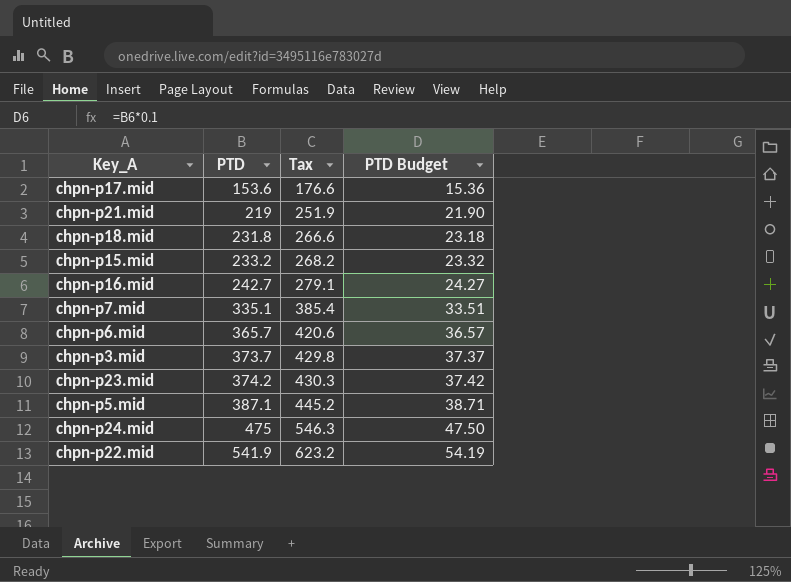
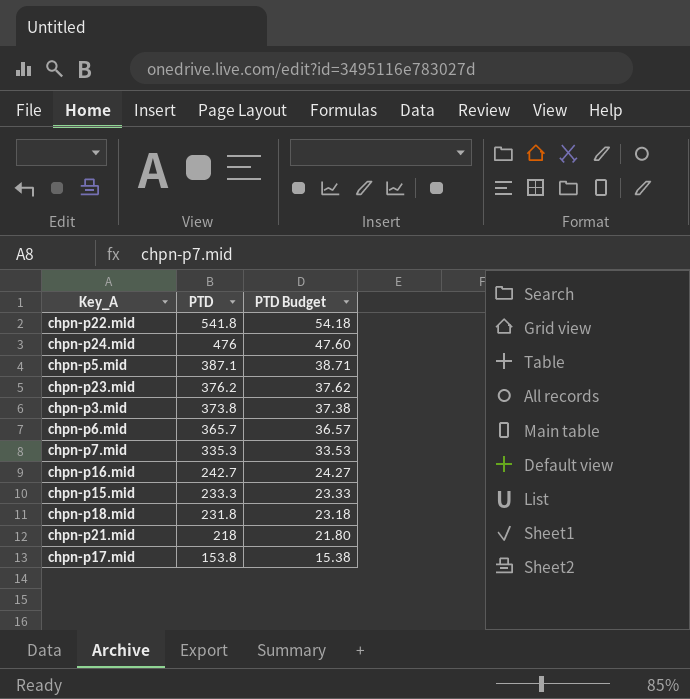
row order: PTD ascending -> PTD descending
column Tax | formula: [PTD] * 1.15 -> none
chpn-p22.mid | PTD: 541.9 -> 541.8
chpn-p22.mid | PTD Budget: 54.19 -> 54.18
chpn-p24.mid | PTD: 475 -> 476
chpn-p24.mid | PTD Budget: 47.50 -> 47.60
chpn-p23.mid | PTD: 374.2 -> 376.2
chpn-p23.mid | PTD Budget: 37.42 -> 37.62
chpn-p3.mid | PTD: 373.7 -> 373.8
chpn-p3.mid | PTD Budget: 37.37 -> 37.38
chpn-p7.mid | PTD: 335.1 -> 335.3
chpn-p7.mid | PTD Budget: 33.51 -> 33.53
chpn-p15.mid | PTD: 233.2 -> 233.3
chpn-p15.mid | PTD Budget: 23.32 -> 23.33
chpn-p21.mid | PTD: 219 -> 218
chpn-p21.mid | PTD Budget: 21.90 -> 21.80
chpn-p17.mid | PTD: 153.6 -> 153.8
chpn-p17.mid | PTD Budget: 15.36 -> 15.38

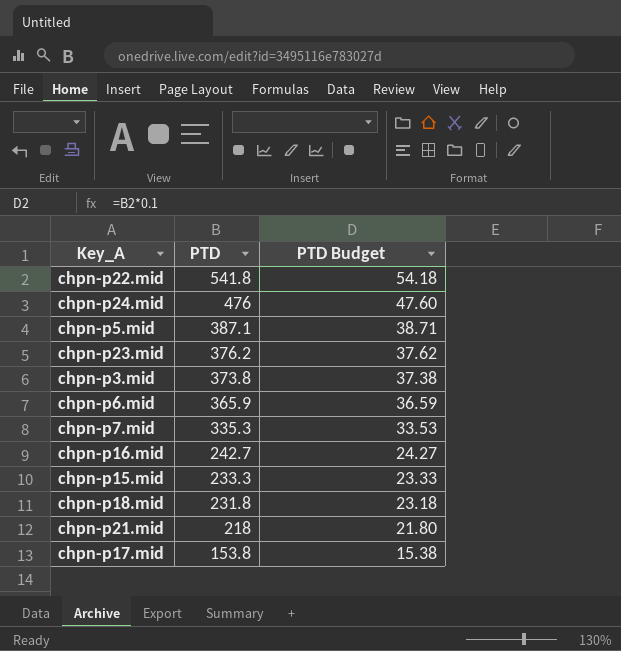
chpn-p6.mid | PTD: 365.7 -> 365.9
chpn-p6.mid | PTD Budget: 36.57 -> 36.59

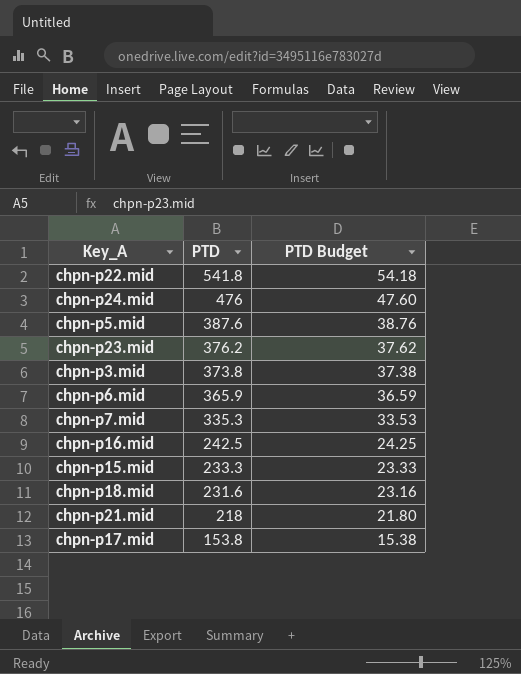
chpn-p5.mid | PTD: 387.1 -> 387.6
chpn-p5.mid | PTD Budget: 38.71 -> 38.76
chpn-p16.mid | PTD: 242.7 -> 242.5
chpn-p16.mid | PTD Budget: 24.27 -> 24.25
chpn-p18.mid | PTD: 231.8 -> 231.6
chpn-p18.mid | PTD Budget: 23.18 -> 23.16

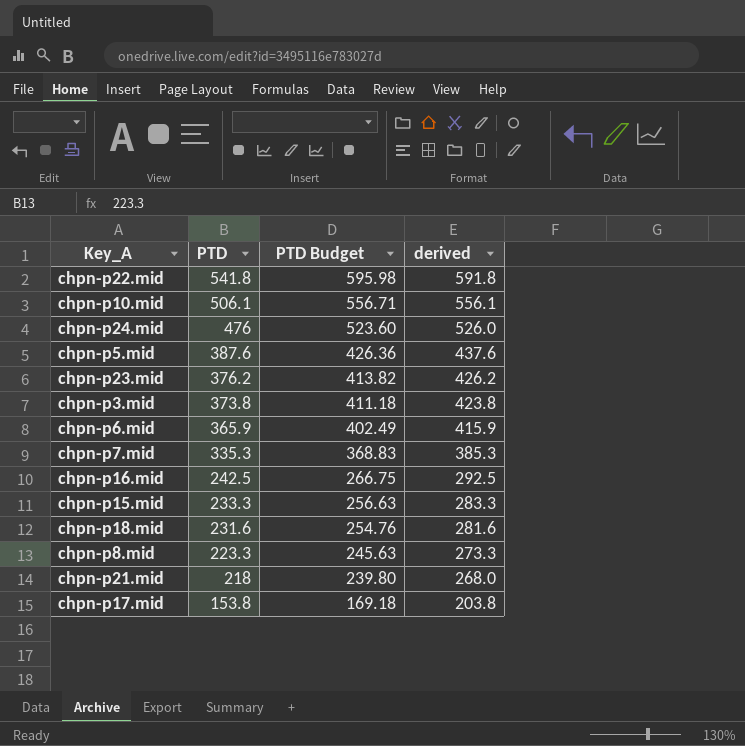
column PTD Budget | formula: [PTD] * 0.1 -> [PTD] * 1.1
column derived | formula: none -> [PTD] + 50
row chpn-p10.mid: none -> 506.1 | 556.71 | 556.1
row chpn-p8.mid: none -> 223.3 | 245.63 | 273.3

